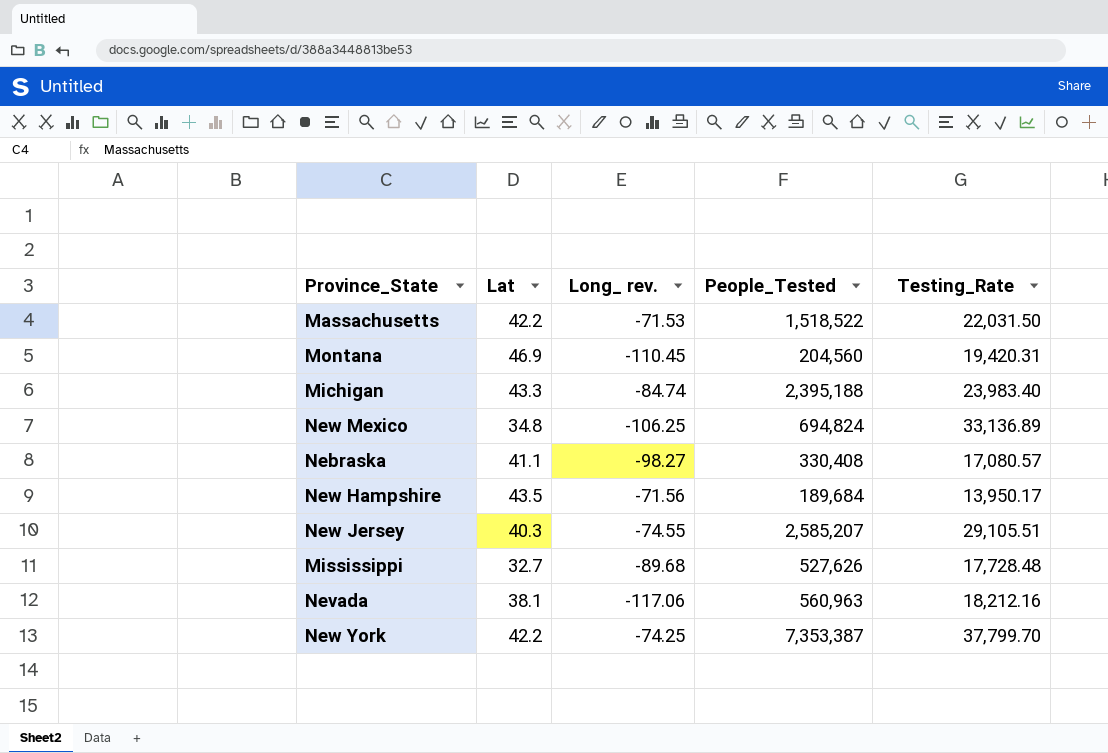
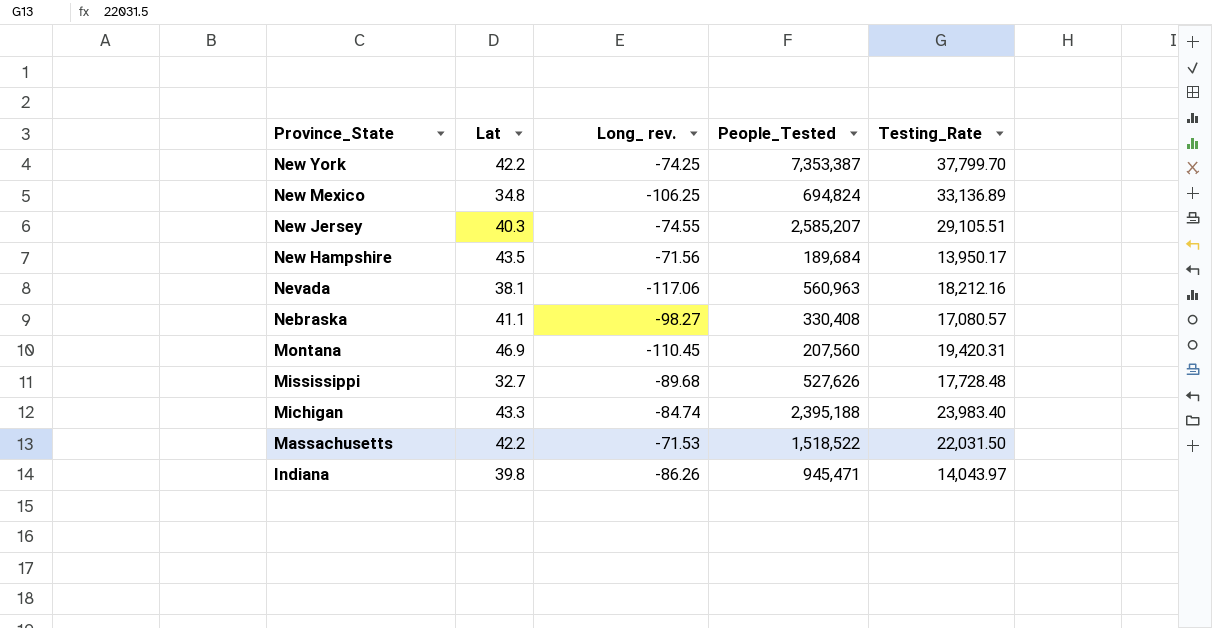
row order: none -> Province_State descending
Montana | People_Tested: 204,560 -> 207,560
row Indiana: none -> 39.8 | -86.26 | 945,471 | 14,043.97

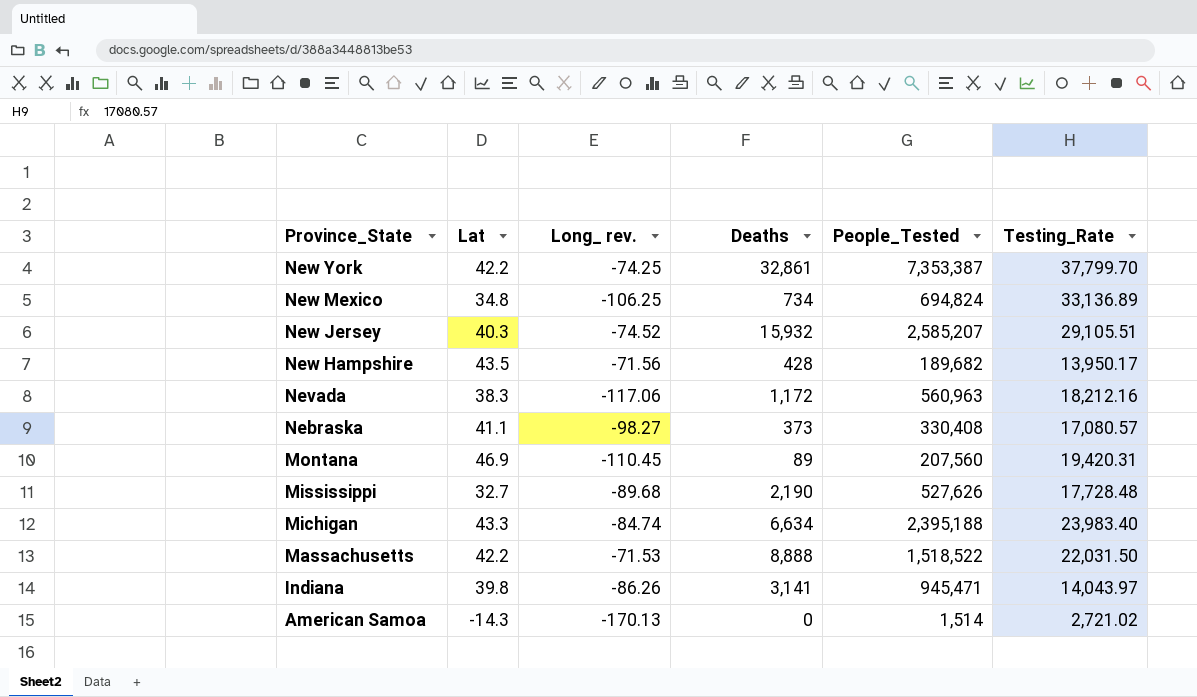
column Deaths | position: none -> 4
New Jersey | Long_ rev.: -74.55 -> -74.52
New Hampshire | People_Tested: 189,684 -> 189,682
Nevada | Lat: 38.1 -> 38.3
row American Samoa: none -> -14.3 | -170.13 | 0 | 1,514 | 2,721.02

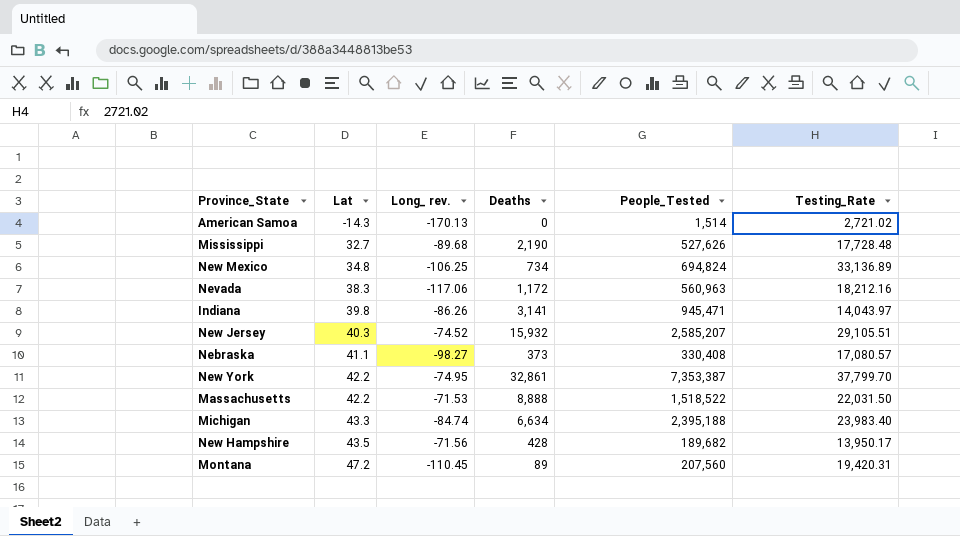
row order: Province_State descending -> Lat ascending
New York | Long_ rev.: -74.25 -> -74.95
Montana | Lat: 46.9 -> 47.2

